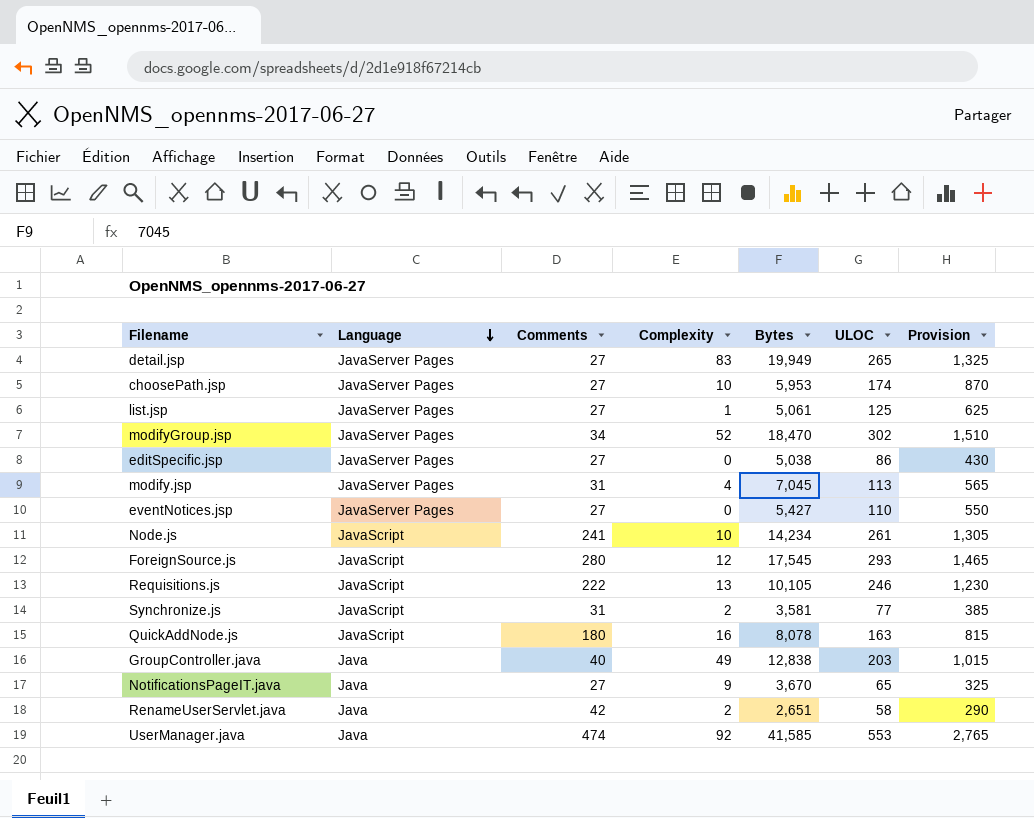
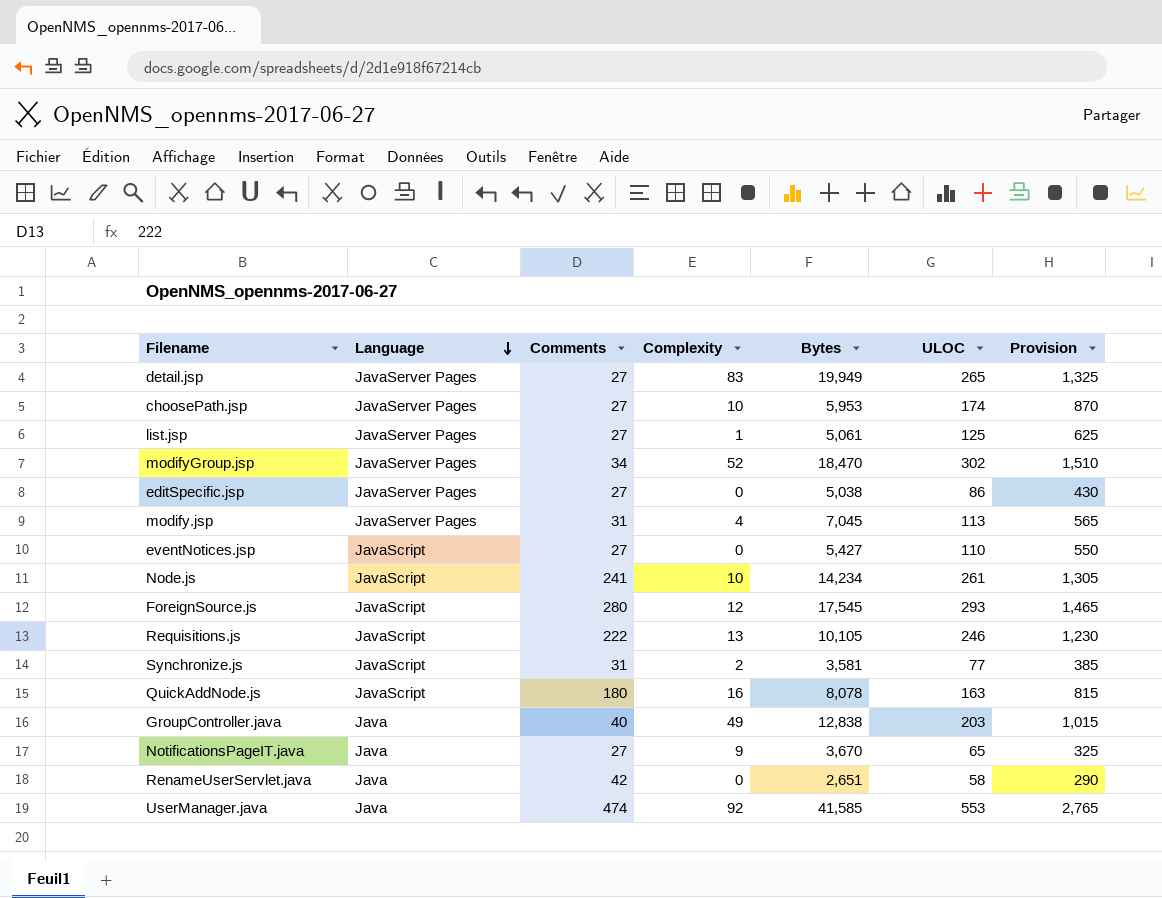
eventNotices.jsp | Language: JavaServer Pages -> JavaScript
RenameUserServlet.java | Complexity: 2 -> 0

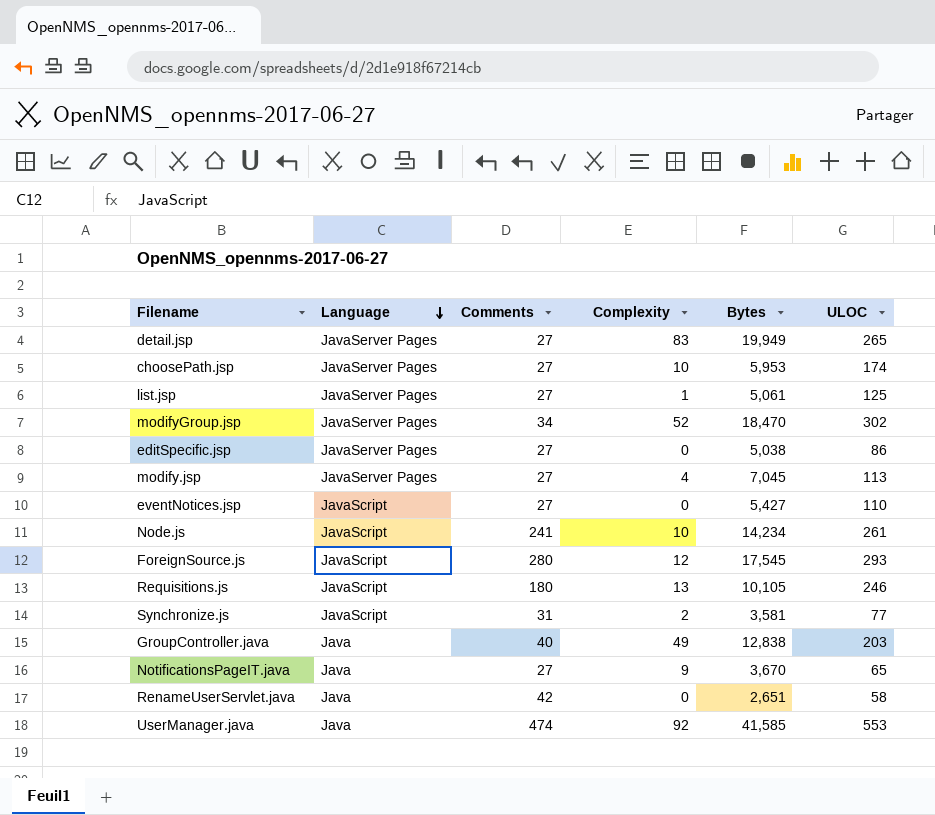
column Provision | formula: [ULOC] * 5 -> none
row QuickAddNode.js: JavaScript | 180 | 16 | 8,078 | 163 | 815 -> none
modify.jsp | Comments: 31 -> 27
Requisitions.js | Comments: 222 -> 180

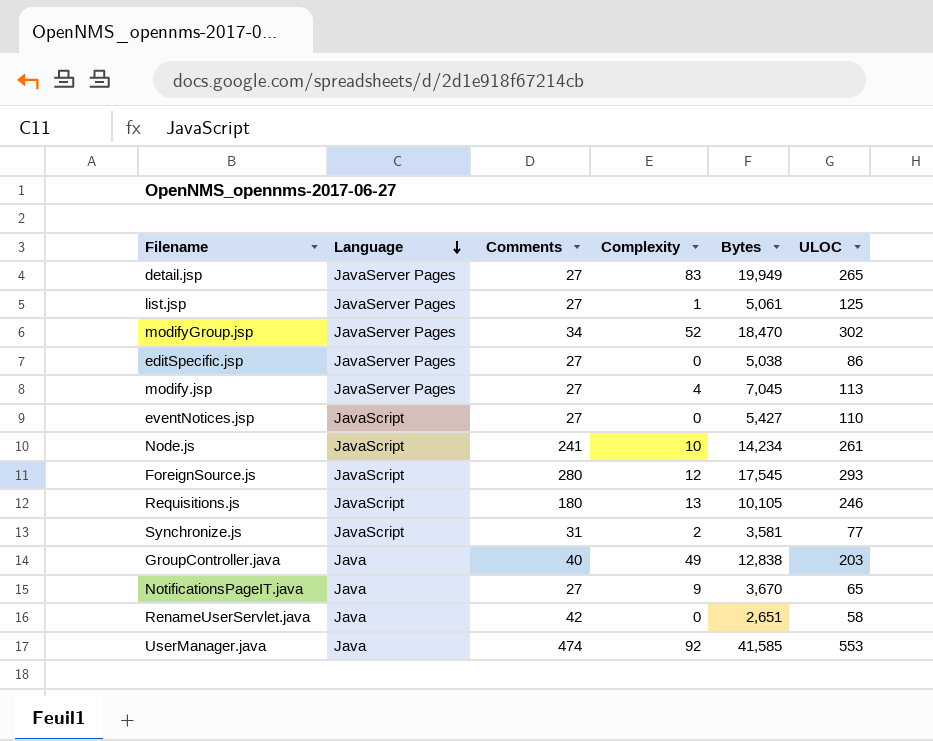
row choosePath.jsp: JavaServer Pages | 27 | 10 | 5,953 | 174 -> none

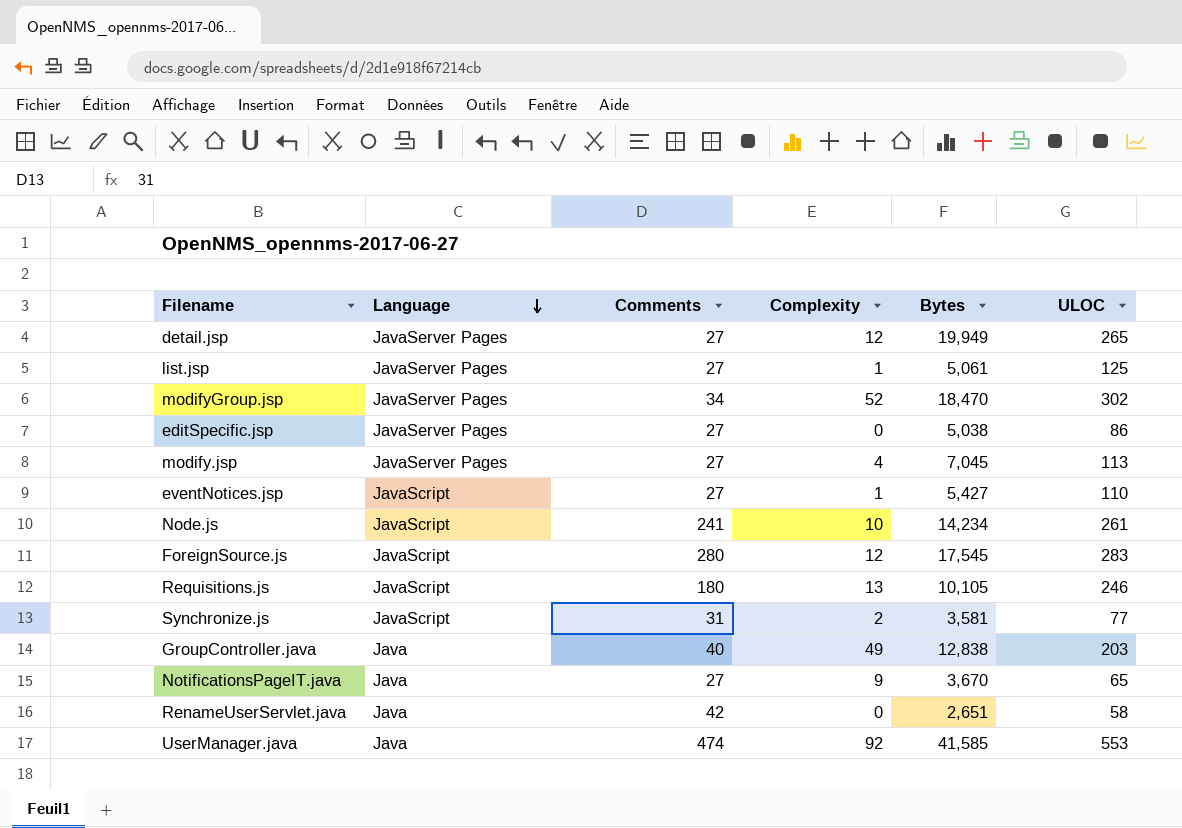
detail.jsp | Complexity: 83 -> 12
eventNotices.jsp | Complexity: 0 -> 1
ForeignSource.js | ULOC: 293 -> 283

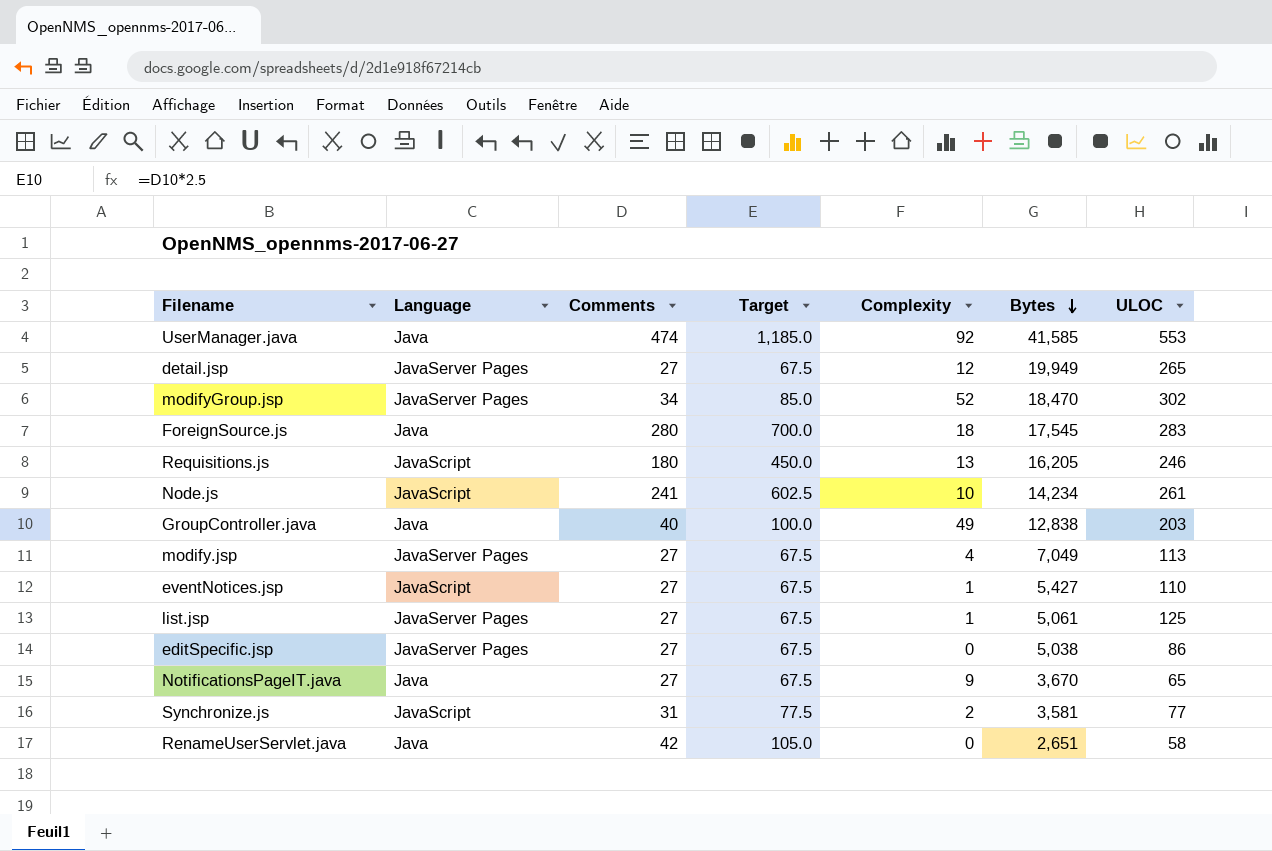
row order: Language descending -> Bytes descending
column Target | formula: none -> [Comments] * 2.5
ForeignSource.js | Language: JavaScript -> Java
ForeignSource.js | Complexity: 12 -> 18
Requisitions.js | Bytes: 10,105 -> 16,205
modify.jsp | Bytes: 7,045 -> 7,049

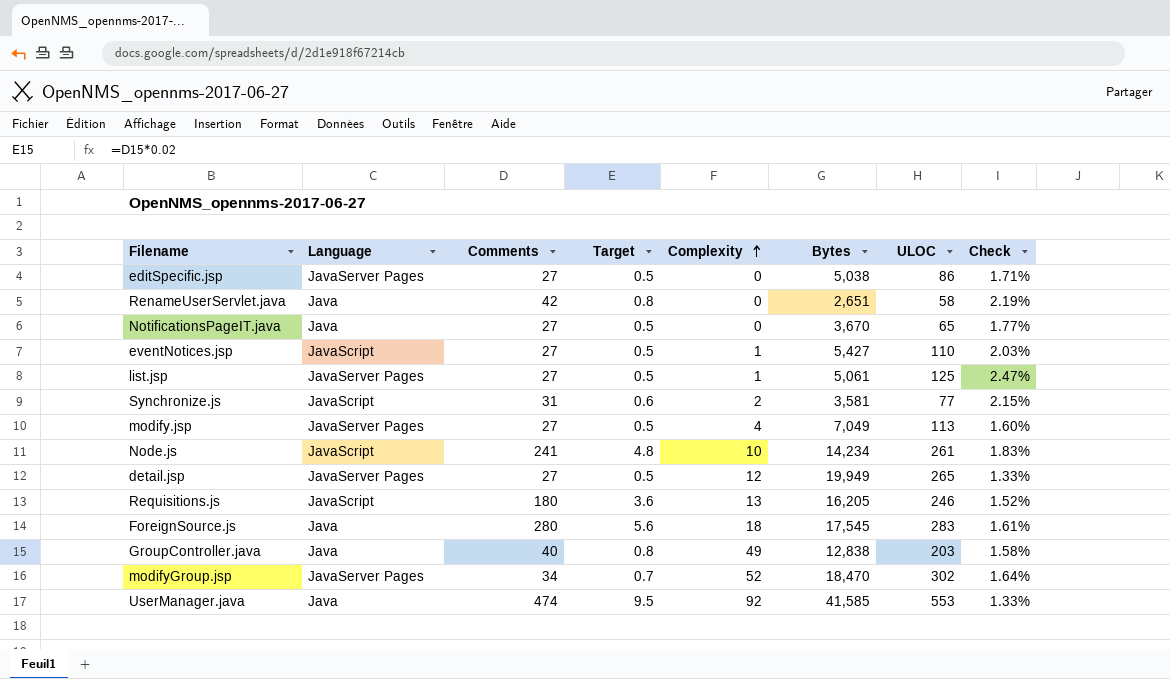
row order: Bytes descending -> Complexity ascending
column Target | formula: [Comments] * 2.5 -> [Comments] * 0.02
column Check | formula: none -> [ULOC] / [Bytes]
NotificationsPageIT.java | Complexity: 9 -> 0

